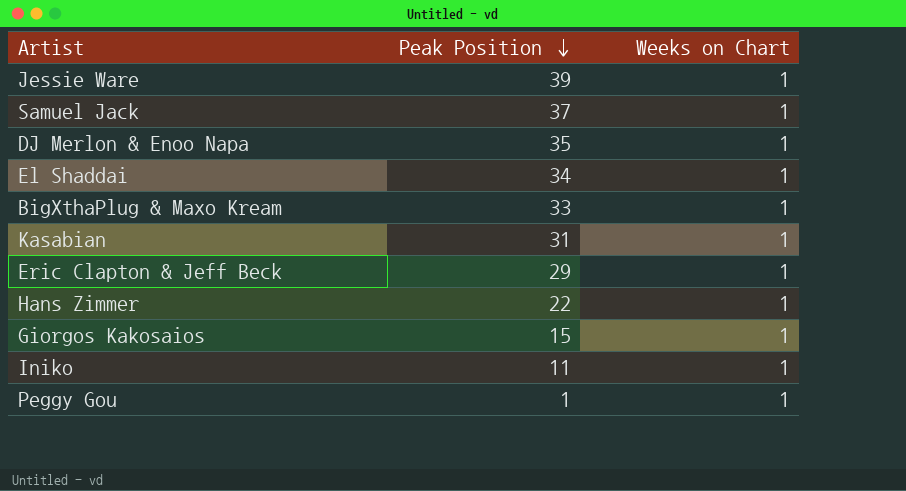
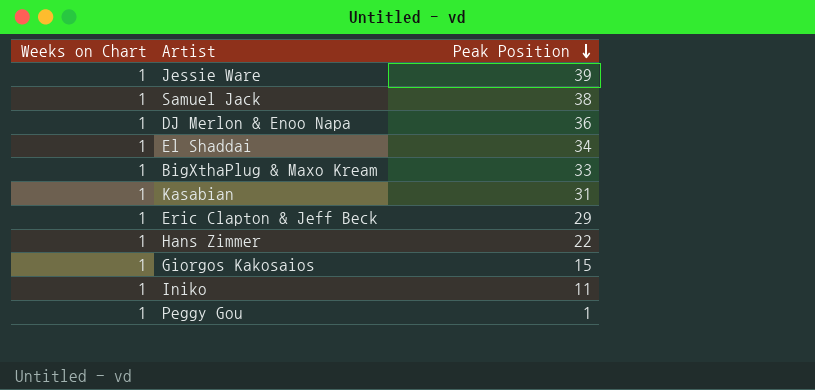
column Weeks on Chart | position: 3 -> 1
Samuel Jack | Peak Position: 37 -> 38
DJ Merlon & Enoo Napa | Peak Position: 35 -> 36

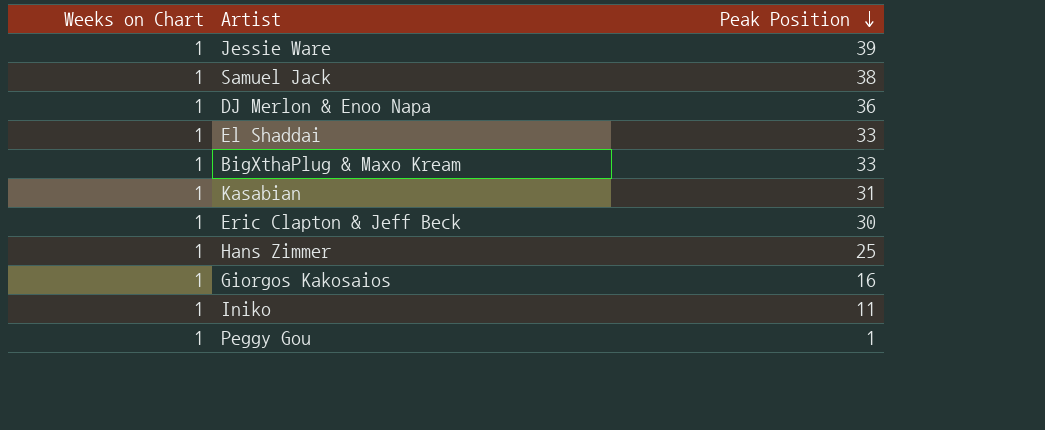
El Shaddai | Peak Position: 34 -> 33
Eric Clapton & Jeff Beck | Peak Position: 29 -> 30
Hans Zimmer | Peak Position: 22 -> 25
Giorgos Kakosaios | Peak Position: 15 -> 16

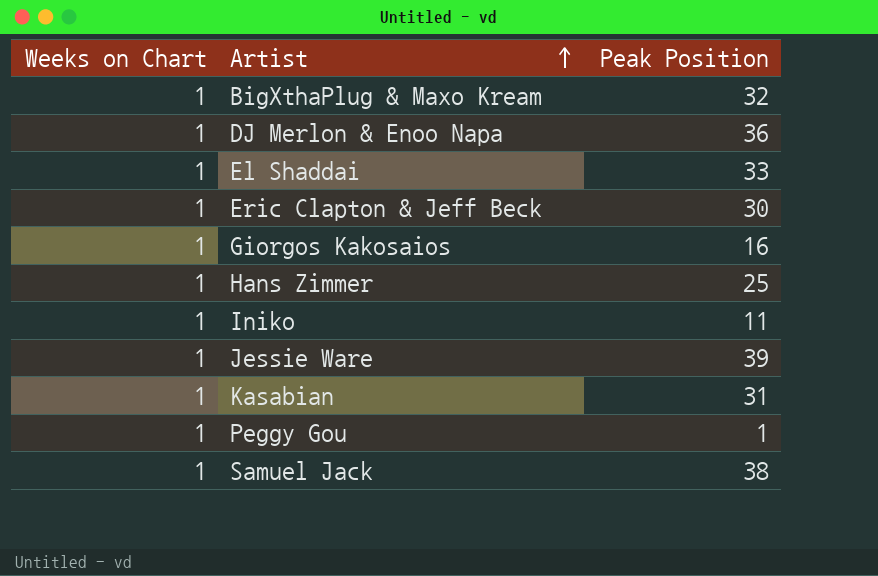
row order: Peak Position descending -> Artist ascending
BigXthaPlug & Maxo Kream | Peak Position: 33 -> 32

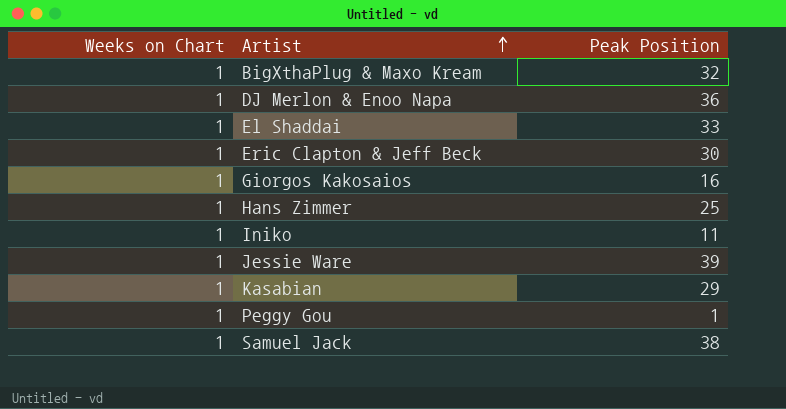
Kasabian | Peak Position: 31 -> 29

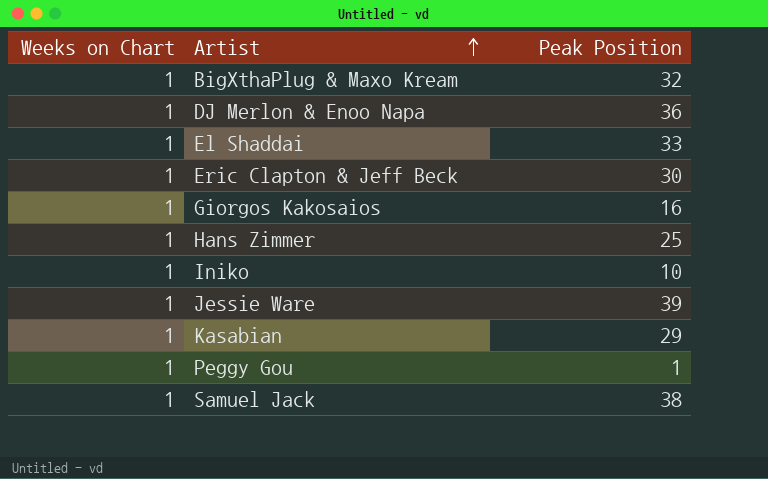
Iniko | Peak Position: 11 -> 10

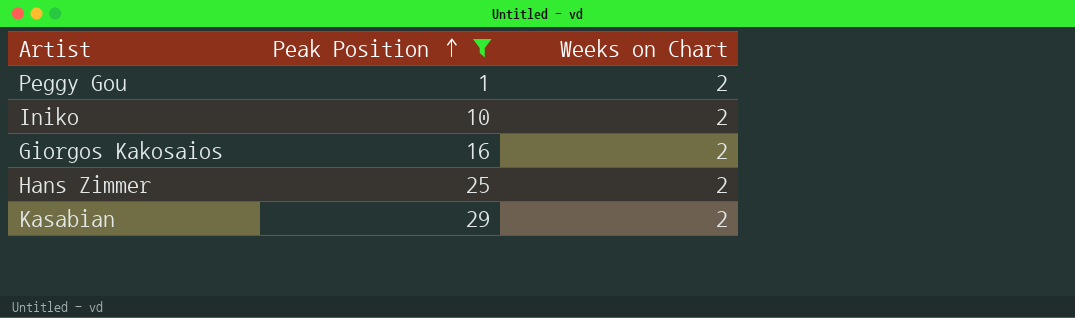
filter: none -> Peak Position <= 29
row order: Artist ascending -> Peak Position ascending
column Weeks on Chart | position: 1 -> 3
Peggy Gou | Weeks on Chart: 1 -> 2
Iniko | Weeks on Chart: 1 -> 2
Giorgos Kakosaios | Weeks on Chart: 1 -> 2
Hans Zimmer | Weeks on Chart: 1 -> 2
Kasabian | Weeks on Chart: 1 -> 2

